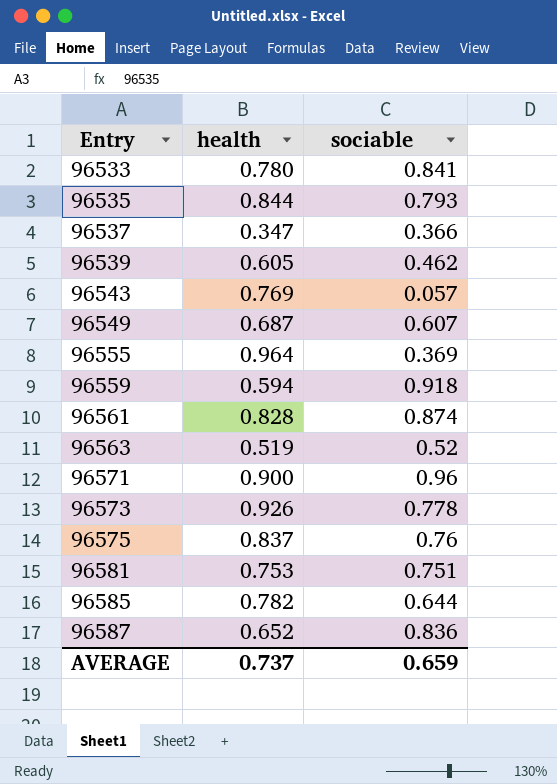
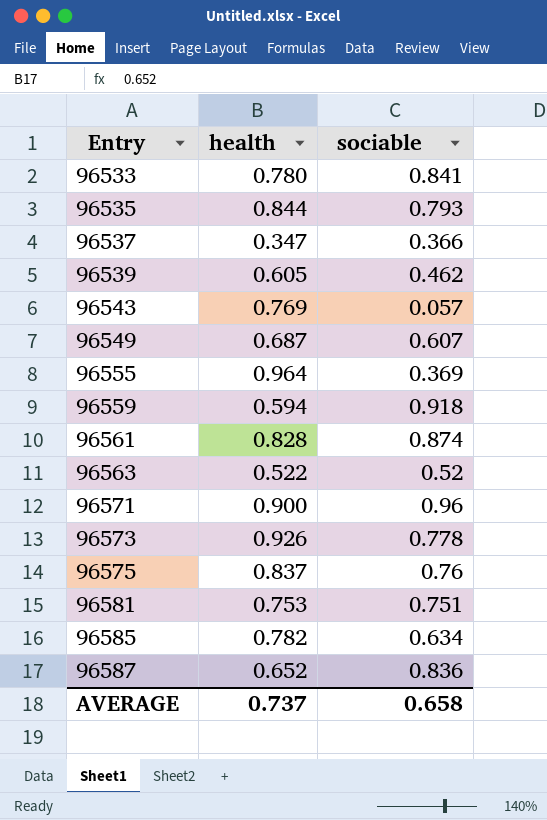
96563 | health: 0.519 -> 0.522
96585 | sociable: 0.644 -> 0.634
AVERAGE | sociable: 0.659 -> 0.658

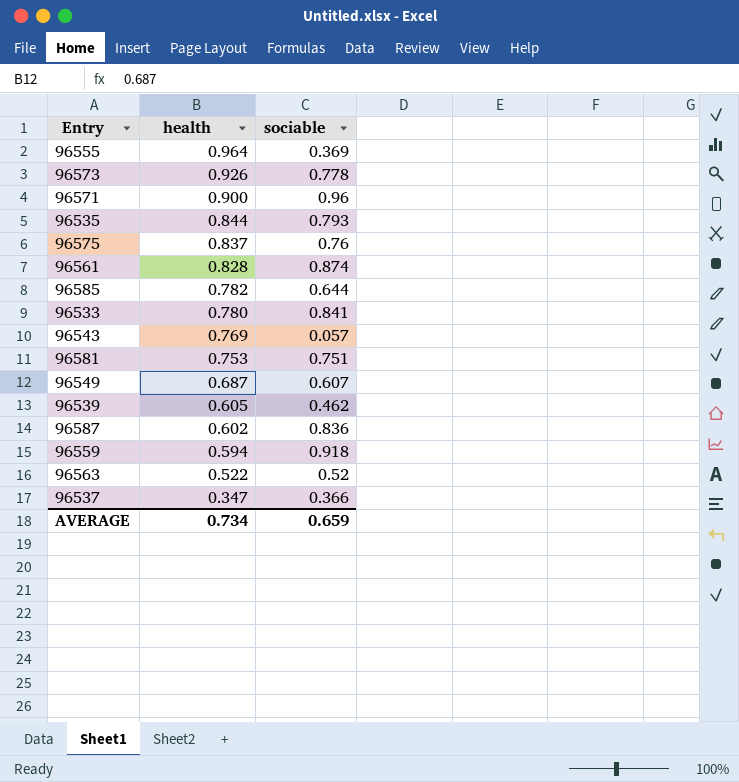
row order: Entry ascending -> health descending
96585 | sociable: 0.634 -> 0.644
96587 | health: 0.652 -> 0.602
AVERAGE | health: 0.737 -> 0.734
AVERAGE | sociable: 0.658 -> 0.659

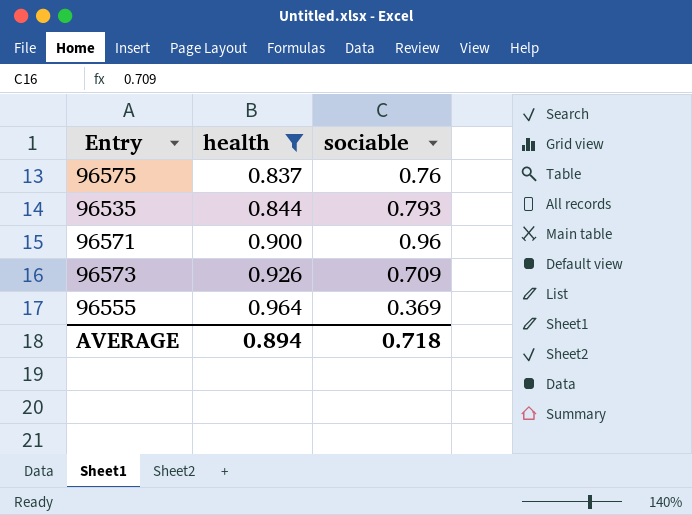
filter: none -> health >= 0.837
row order: health descending -> health ascending
96573 | sociable: 0.778 -> 0.709
AVERAGE | health: 0.734 -> 0.894
AVERAGE | sociable: 0.659 -> 0.718

